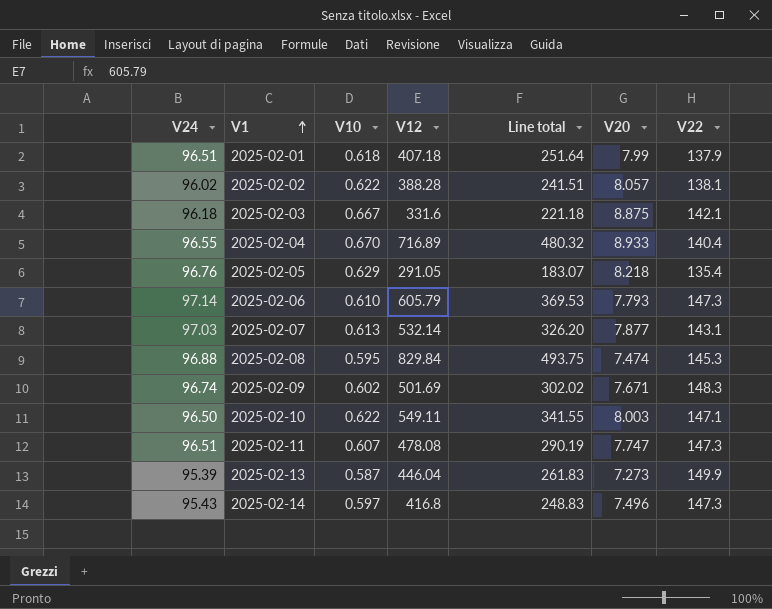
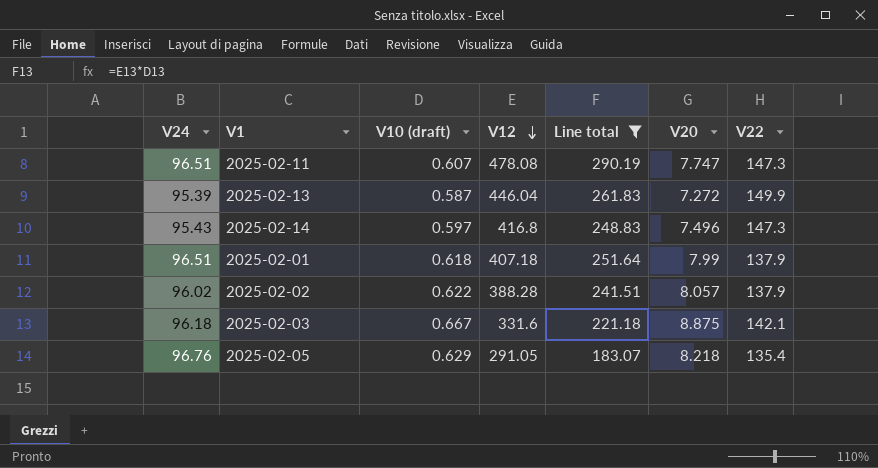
filter: none -> Line total <= 290.19
row order: V1 ascending -> V12 descending
column name: V10 -> V10 (draft)
2025-02-13 | V20: 7.273 -> 7.272
2025-02-02 | V22: 138.1 -> 137.9

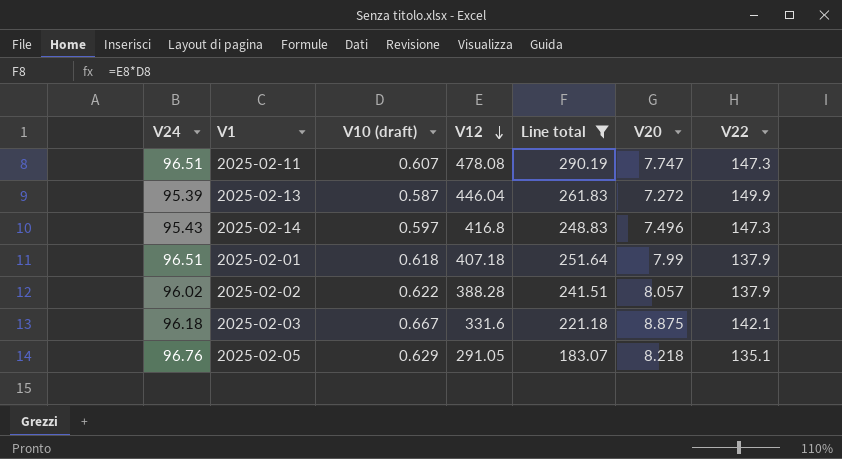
2025-02-05 | V22: 135.4 -> 135.1

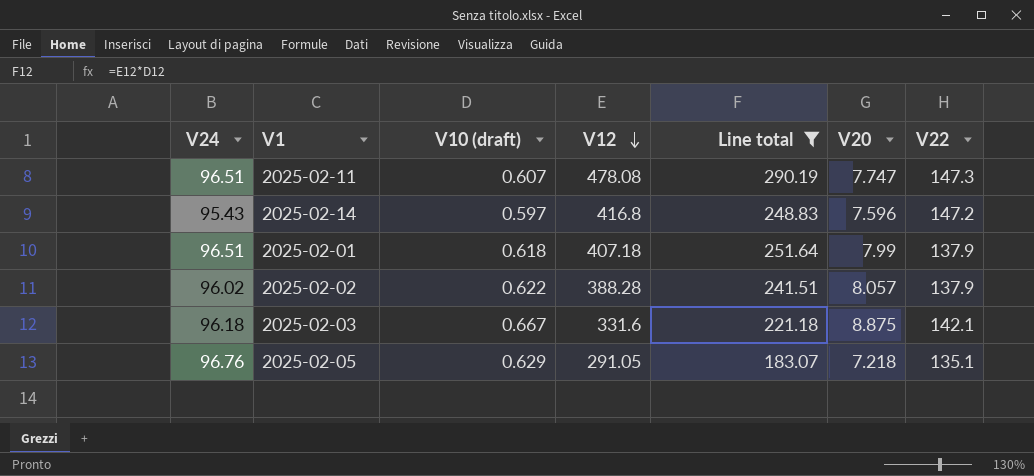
row 2025-02-13: 95.39 | 0.587 | 446.04 | 261.83 | 7.272 | 149.9 -> none
2025-02-14 | V20: 7.496 -> 7.596
2025-02-14 | V22: 147.3 -> 147.2
2025-02-05 | V20: 8.218 -> 7.218

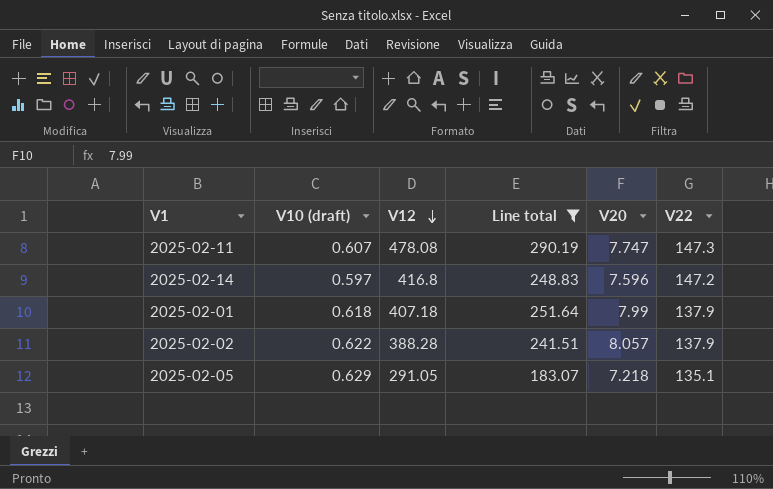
column V24 | position: 1 -> none
row 2025-02-03: 96.18 | 0.667 | 331.6 | 221.18 | 8.875 | 142.1 -> none

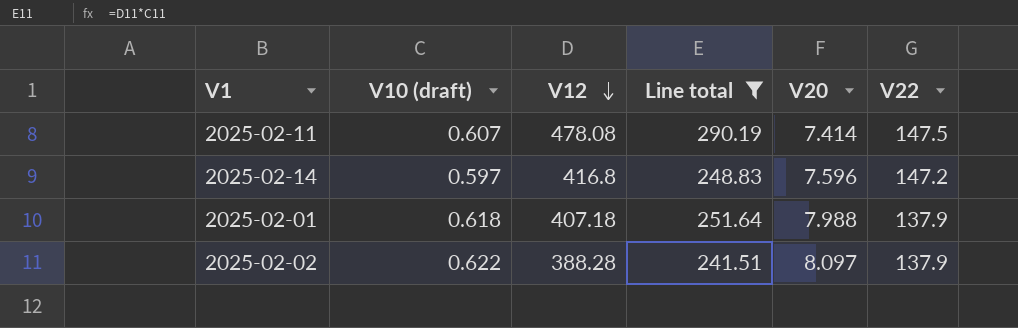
row 2025-02-05: 0.629 | 291.05 | 183.07 | 7.218 | 135.1 -> none
2025-02-11 | V20: 7.747 -> 7.414
2025-02-11 | V22: 147.3 -> 147.5
2025-02-01 | V20: 7.99 -> 7.988
2025-02-02 | V20: 8.057 -> 8.097

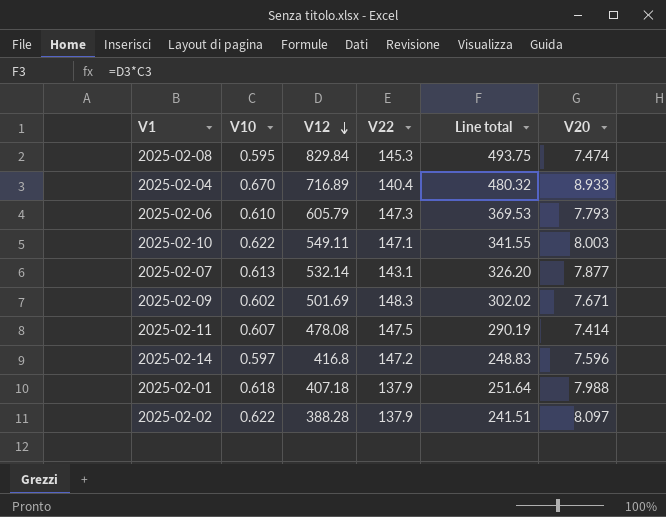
filter: Line total <= 290.19 -> none
column name: V10 (draft) -> V10
column V22 | position: 6 -> 4

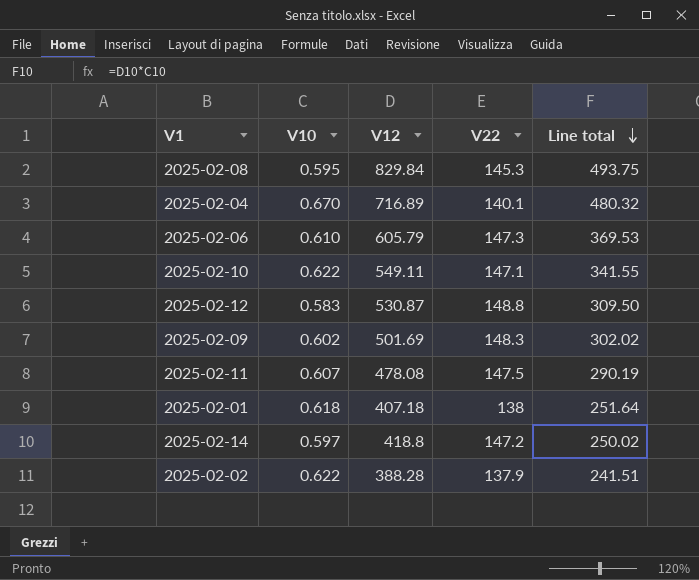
row order: V12 descending -> Line total descending
column V20 | position: 6 -> none
row 2025-02-07: 0.613 | 532.14 | 143.1 | 326.20 | 7.877 -> none
2025-02-04 | V22: 140.4 -> 140.1
row 2025-02-12: none -> 0.583 | 530.87 | 148.8 | 309.50
2025-02-01 | V22: 137.9 -> 138
2025-02-14 | V12: 416.8 -> 418.8
2025-02-14 | Line total: 248.83 -> 250.02

